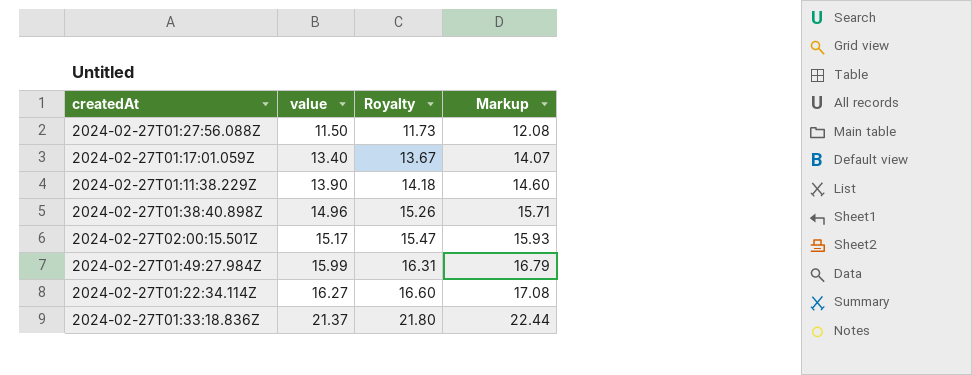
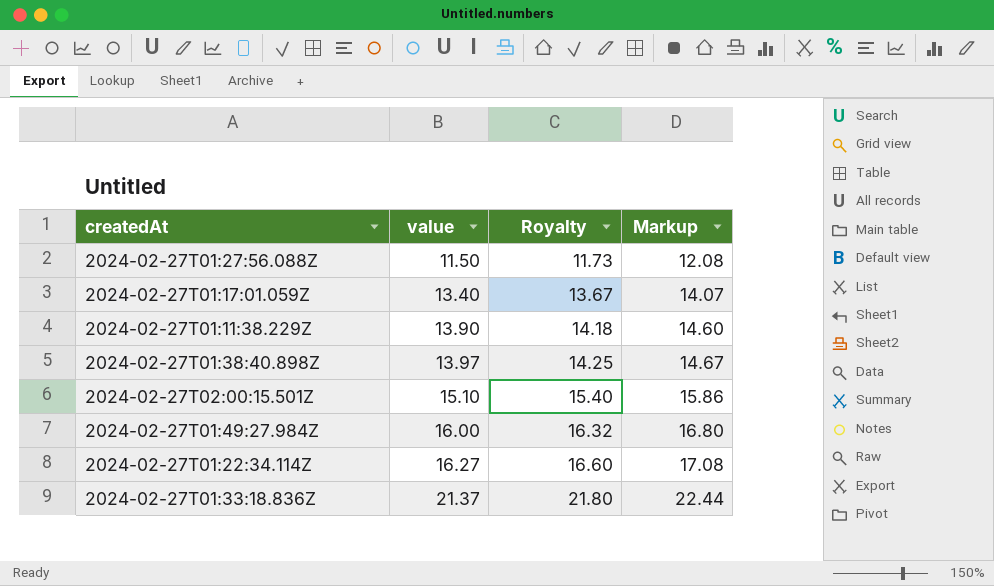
2024-02-27T01:38:40.898Z | value: 14.96 -> 13.97
2024-02-27T01:38:40.898Z | Royalty: 15.26 -> 14.25
2024-02-27T01:38:40.898Z | Markup: 15.71 -> 14.67
2024-02-27T02:00:15.501Z | value: 15.17 -> 15.10
2024-02-27T02:00:15.501Z | Royalty: 15.47 -> 15.40
2024-02-27T02:00:15.501Z | Markup: 15.93 -> 15.86
2024-02-27T01:49:27.984Z | value: 15.99 -> 16.00
2024-02-27T01:49:27.984Z | Royalty: 16.31 -> 16.32
2024-02-27T01:49:27.984Z | Markup: 16.79 -> 16.80

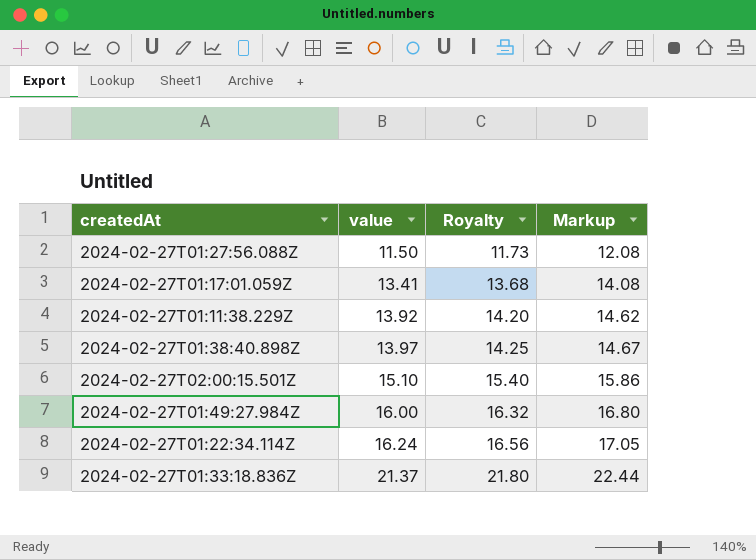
2024-02-27T01:17:01.059Z | value: 13.40 -> 13.41
2024-02-27T01:17:01.059Z | Royalty: 13.67 -> 13.68
2024-02-27T01:17:01.059Z | Markup: 14.07 -> 14.08
2024-02-27T01:11:38.229Z | value: 13.90 -> 13.92
2024-02-27T01:11:38.229Z | Royalty: 14.18 -> 14.20
2024-02-27T01:11:38.229Z | Markup: 14.60 -> 14.62
2024-02-27T01:22:34.114Z | value: 16.27 -> 16.24
2024-02-27T01:22:34.114Z | Royalty: 16.60 -> 16.56
2024-02-27T01:22:34.114Z | Markup: 17.08 -> 17.05

